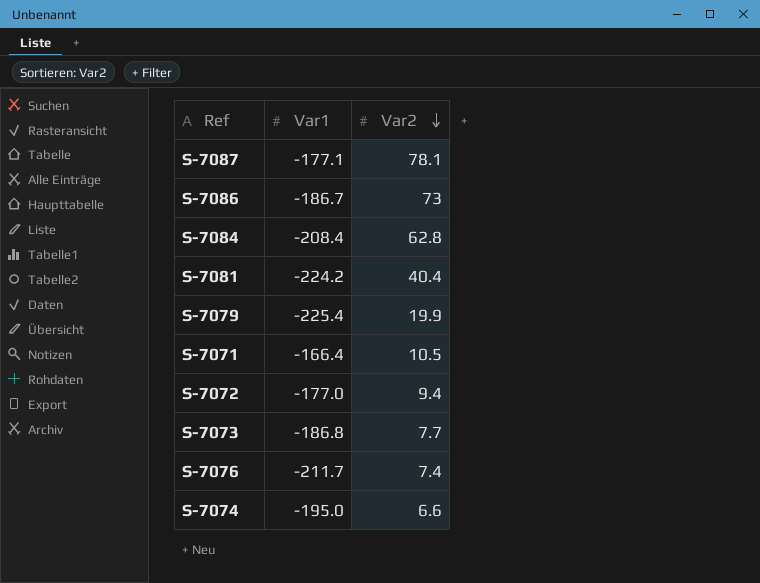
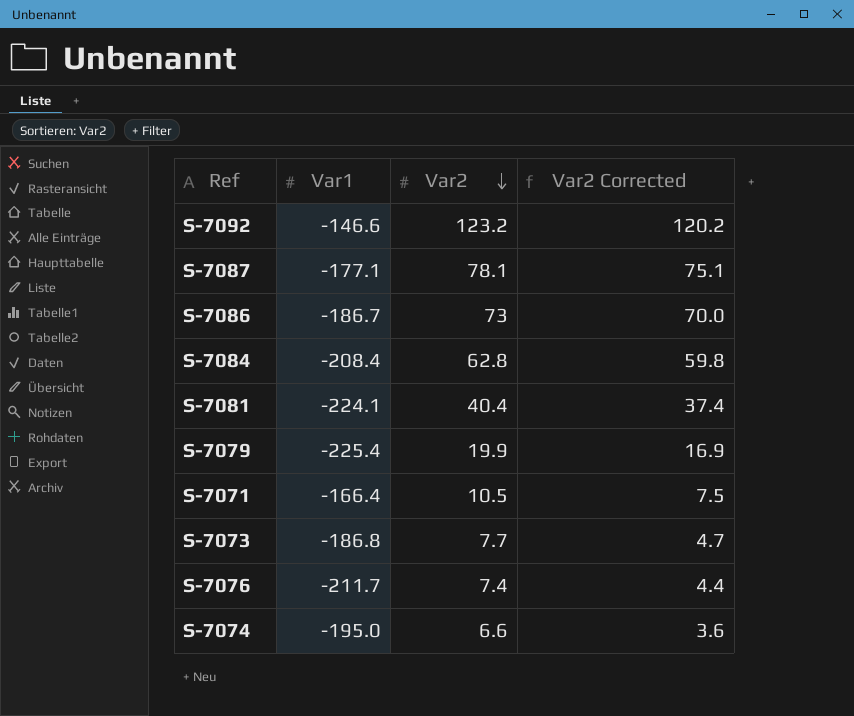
column Var2 Corrected | formula: none -> [Var2] - 3
row S-7072: -177.0 | 9.4 -> none
row S-7092: none -> -146.6 | 123.2 | 120.2
S-7081 | Var1: -224.2 -> -224.1

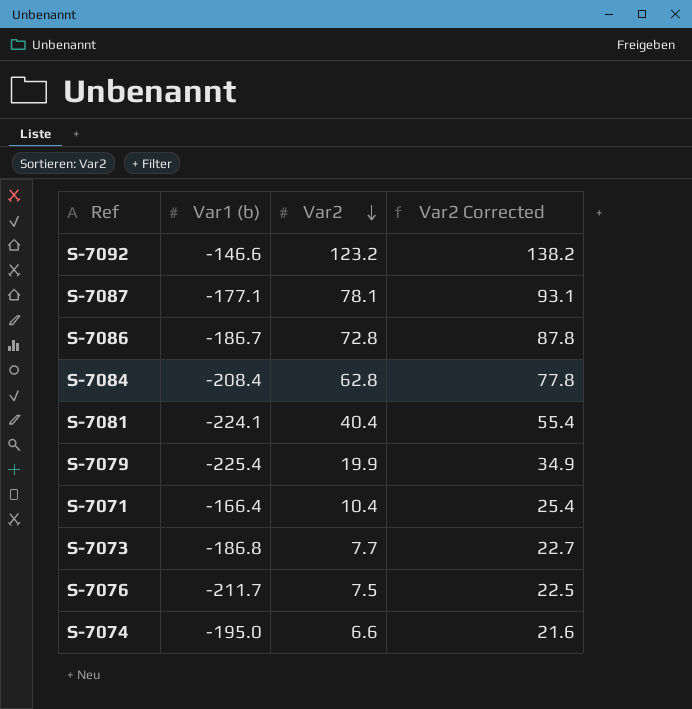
column name: Var1 -> Var1 (b)
column Var2 Corrected | formula: [Var2] - 3 -> [Var2] + 15
S-7086 | Var2: 73 -> 72.8
S-7071 | Var2: 10.5 -> 10.4
S-7076 | Var2: 7.4 -> 7.5

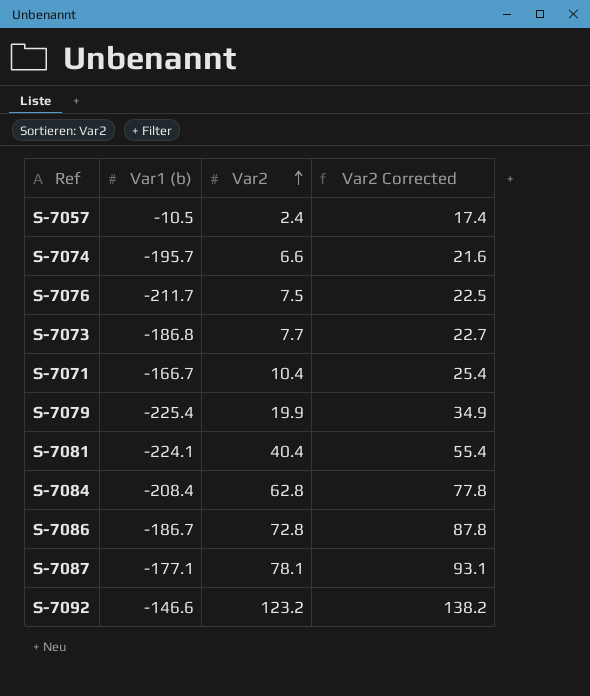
row order: Var2 descending -> Var2 ascending
row S-7057: none -> -10.5 | 2.4 | 17.4
S-7074 | Var1 (b): -195.0 -> -195.7
S-7071 | Var1 (b): -166.4 -> -166.7

